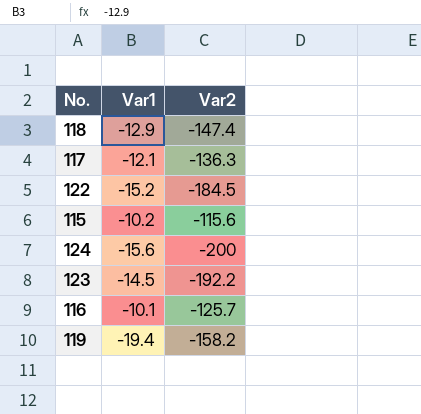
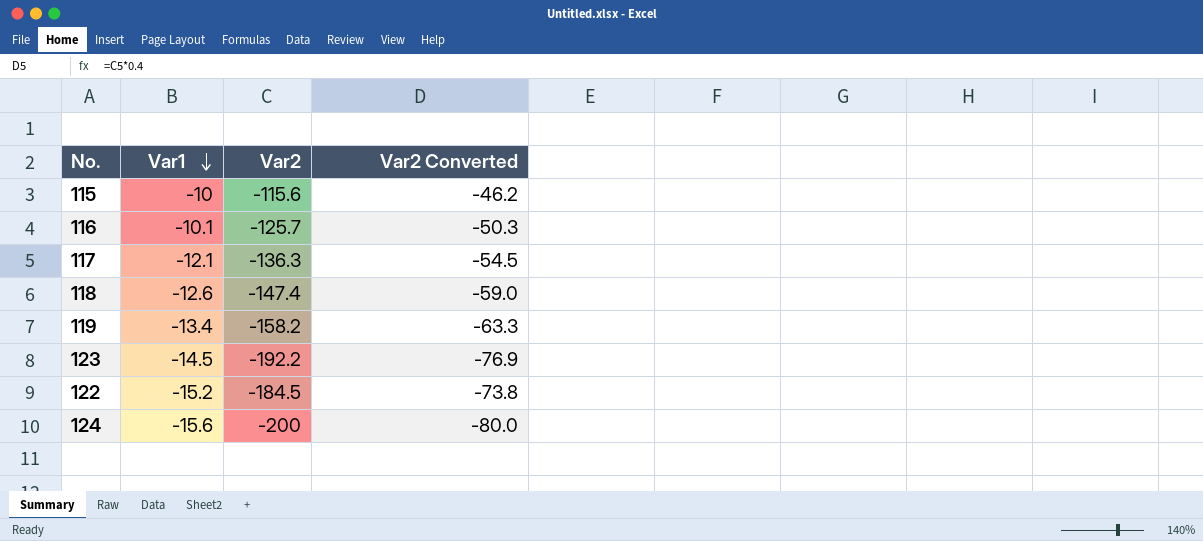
row order: none -> Var1 descending
column Var2 Converted | formula: none -> [Var2] * 0.4
115 | Var1: -10.2 -> -10
118 | Var1: -12.9 -> -12.6
119 | Var1: -19.4 -> -13.4

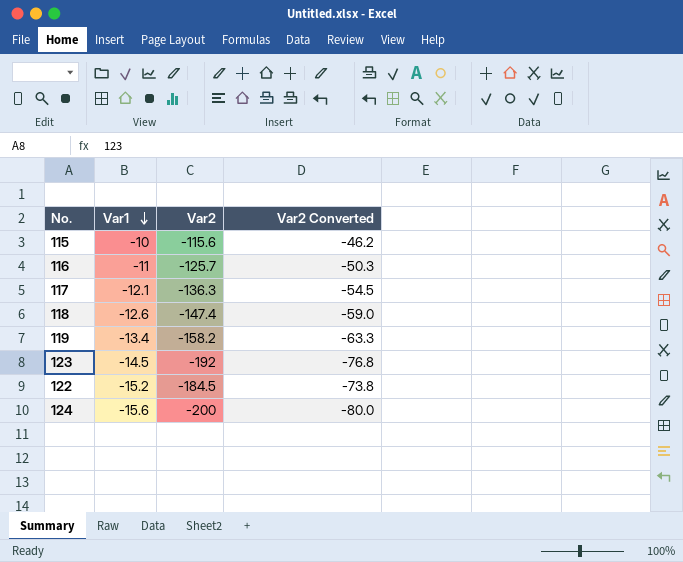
116 | Var1: -10.1 -> -11
123 | Var2: -192.2 -> -192
123 | Var2 Converted: -76.9 -> -76.8

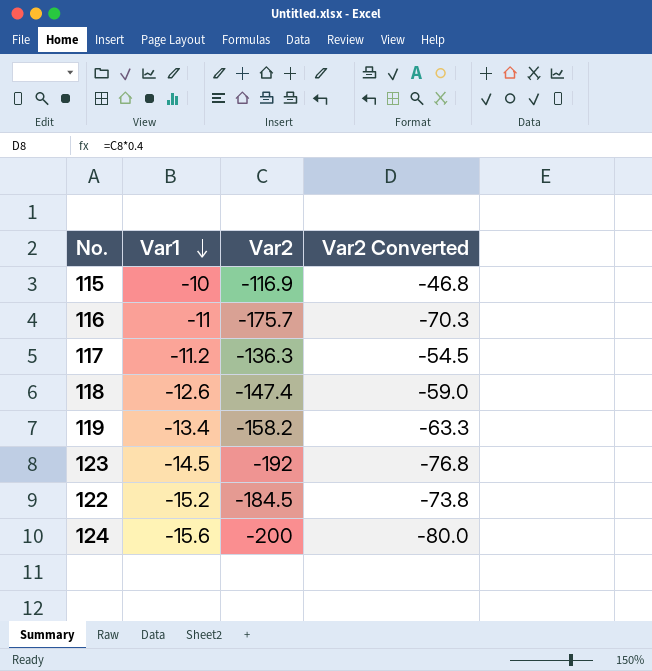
115 | Var2: -115.6 -> -116.9
115 | Var2 Converted: -46.2 -> -46.8
116 | Var2: -125.7 -> -175.7
116 | Var2 Converted: -50.3 -> -70.3
117 | Var1: -12.1 -> -11.2

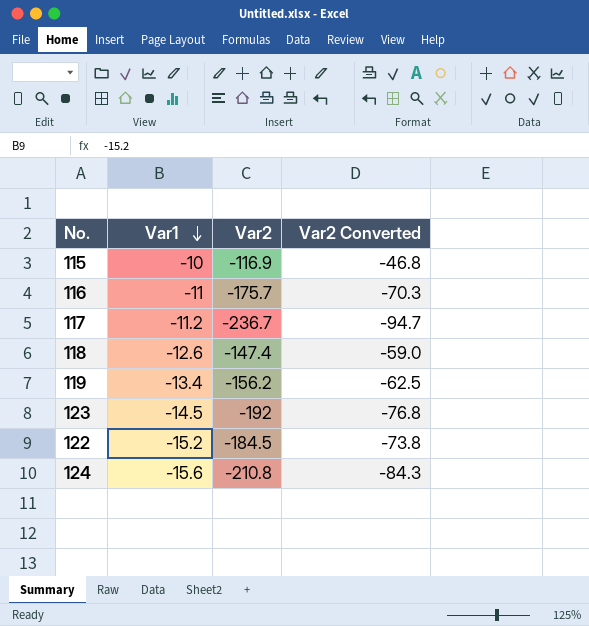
117 | Var2: -136.3 -> -236.7
117 | Var2 Converted: -54.5 -> -94.7
119 | Var2: -158.2 -> -156.2
119 | Var2 Converted: -63.3 -> -62.5
124 | Var2: -200 -> -210.8
124 | Var2 Converted: -80.0 -> -84.3

